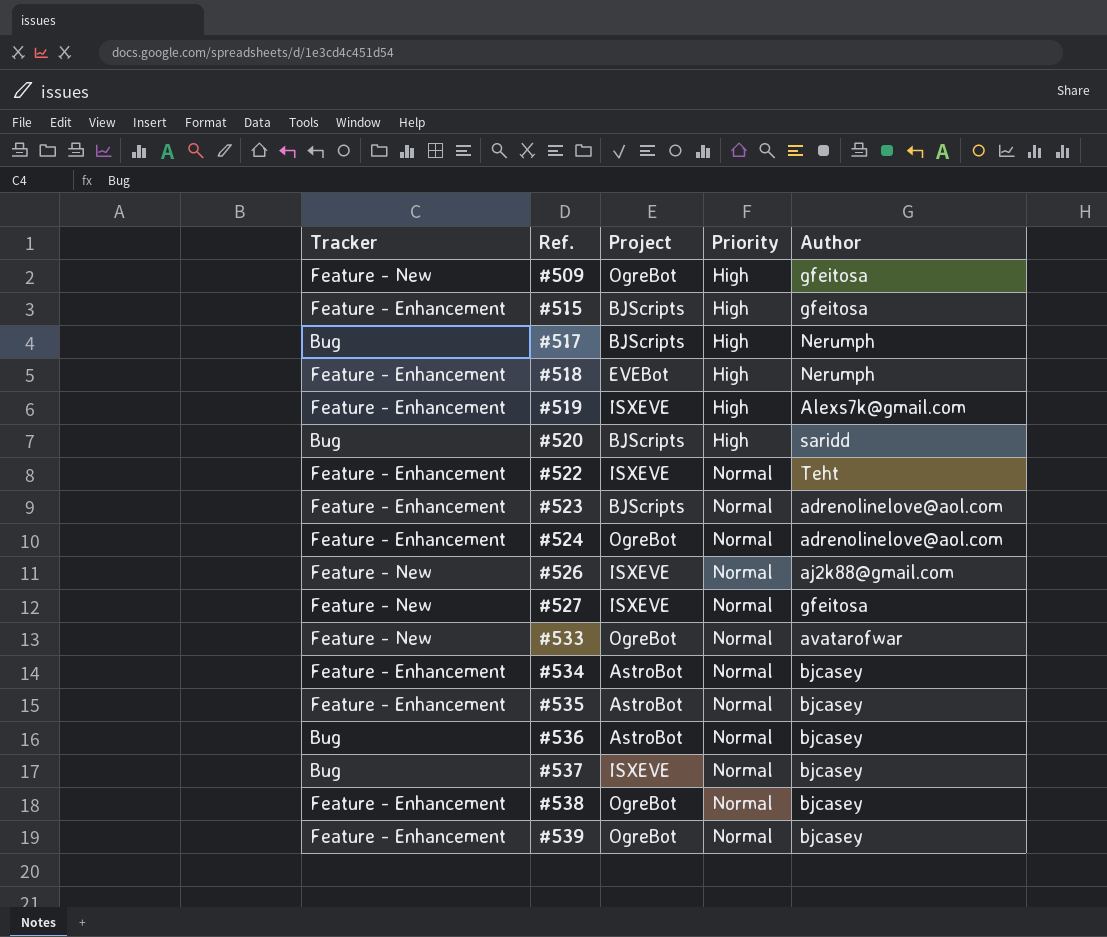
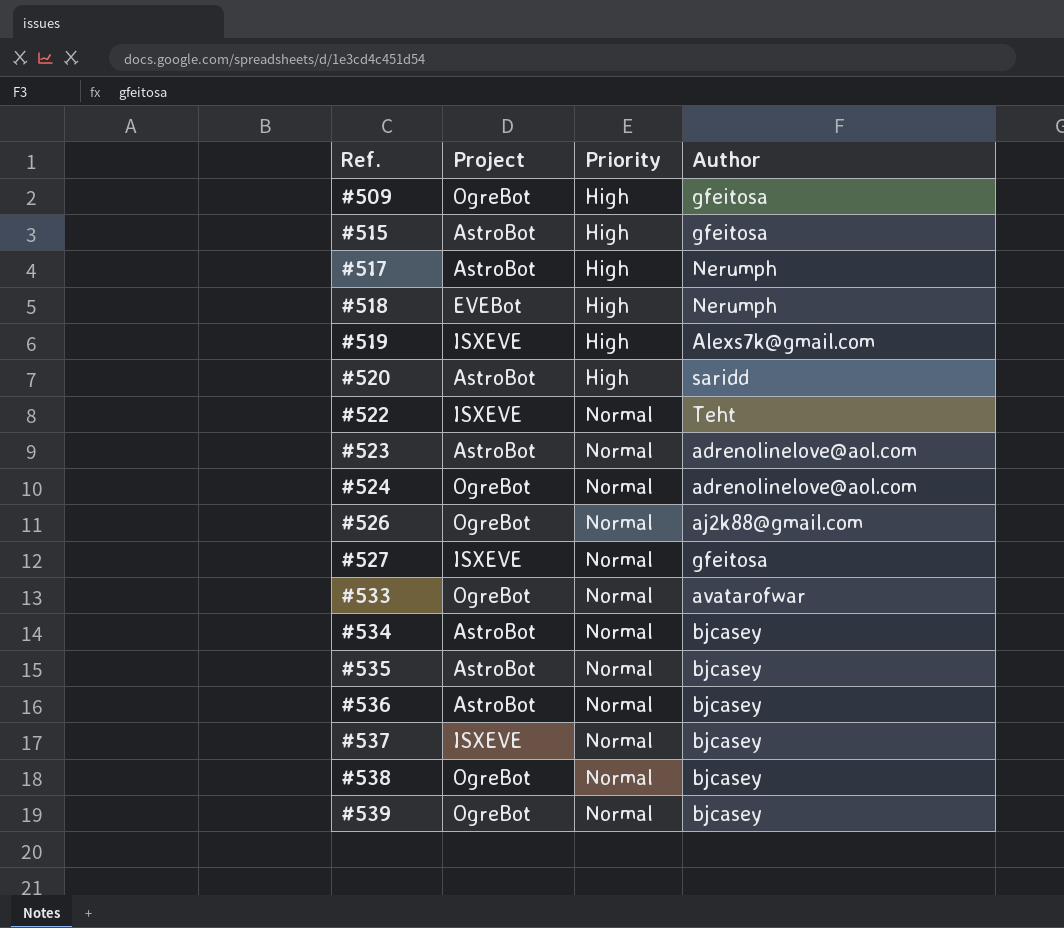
column Tracker | position: 1 -> none
#515 | Project: BJScripts -> AstroBot
#517 | Project: BJScripts -> AstroBot
#520 | Project: BJScripts -> AstroBot
#523 | Project: BJScripts -> AstroBot
#526 | Project: ISXEVE -> OgreBot

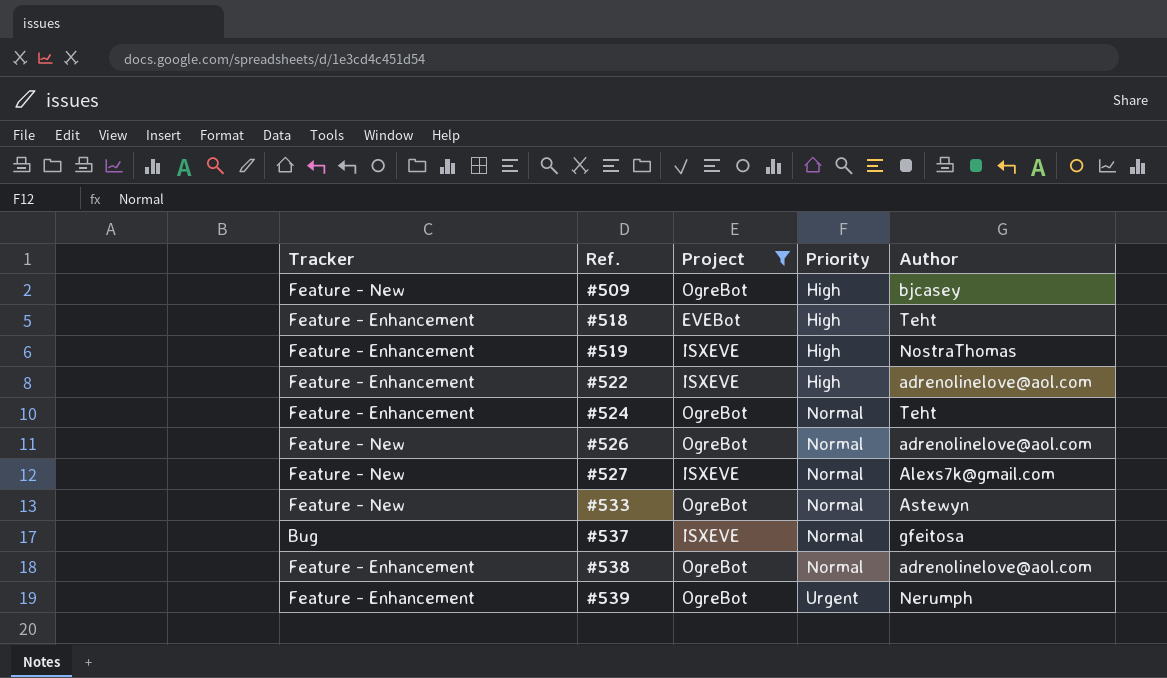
filter: none -> Project != AstroBot
column Tracker | position: none -> 1
#509 | Author: gfeitosa -> bjcasey
#518 | Author: Nerumph -> Teht
#519 | Author: Alexs7k@gmail.com -> NostraThomas
#522 | Priority: Normal -> High
#522 | Author: Teht -> adrenolinelove@aol.com
#524 | Author: adrenolinelove@aol.com -> Teht
#526 | Author: aj2k88@gmail.com -> adrenolinelove@aol.com
#527 | Author: gfeitosa -> Alexs7k@gmail.com
#533 | Author: avatarofwar -> Astewyn
#537 | Author: bjcasey -> gfeitosa
#538 | Author: bjcasey -> adrenolinelove@aol.com
#539 | Priority: Normal -> Urgent
#539 | Author: bjcasey -> Nerumph

